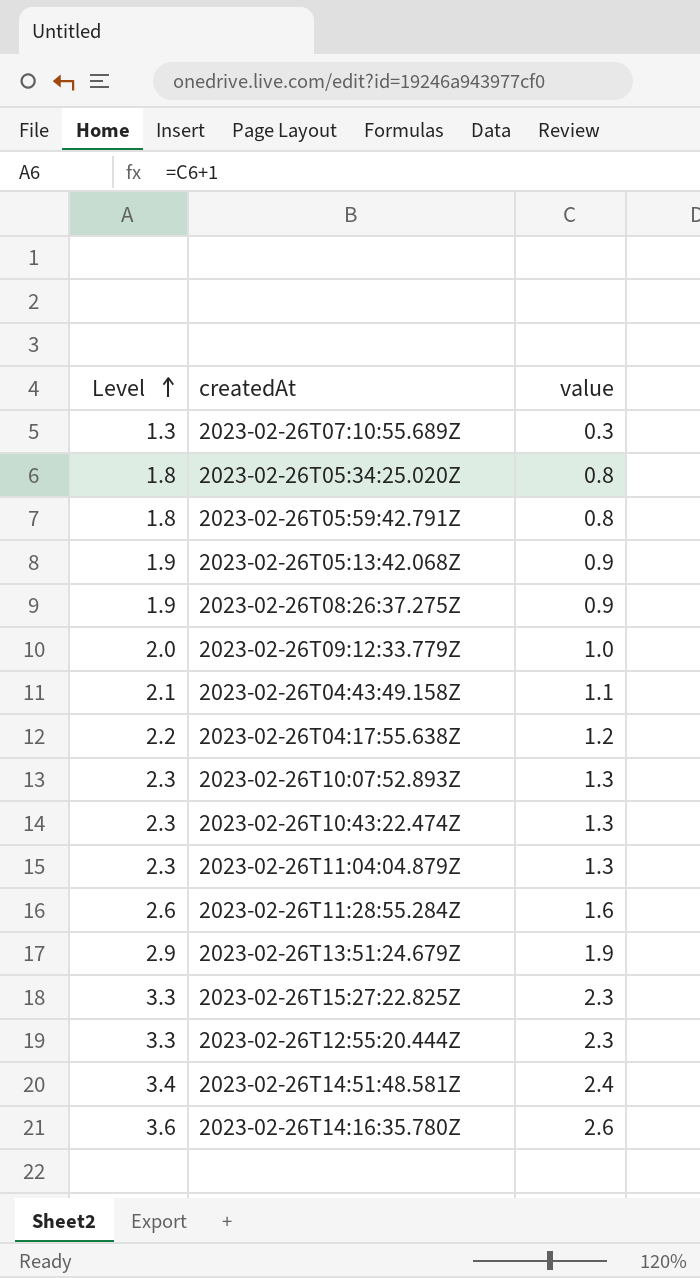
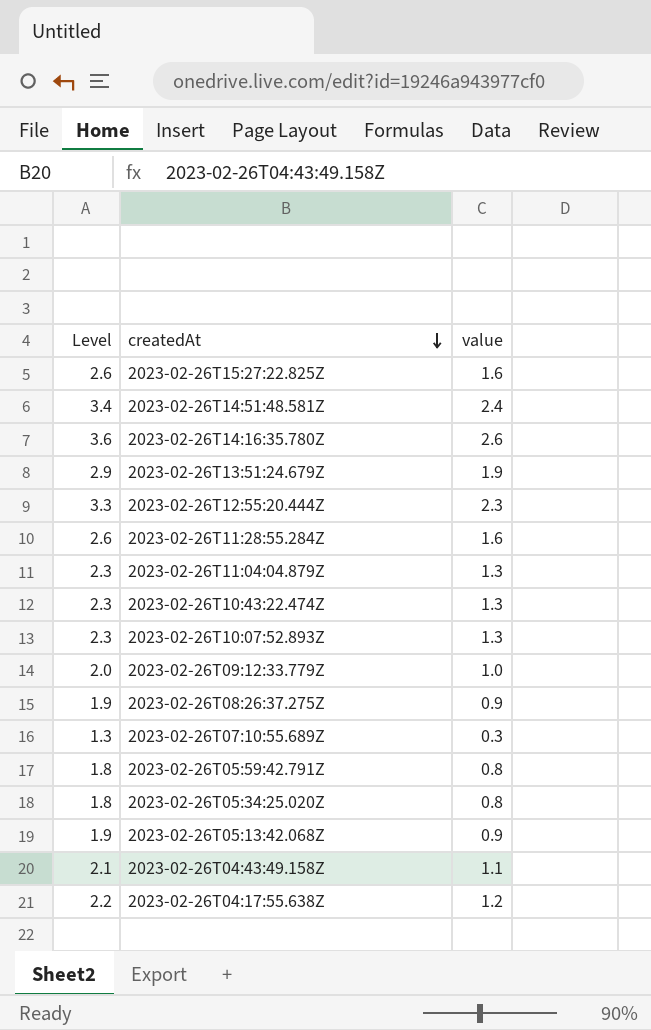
row order: Level ascending -> createdAt descending
2023-02-26T15:27:22.825Z | Level: 3.3 -> 2.6
2023-02-26T15:27:22.825Z | value: 2.3 -> 1.6

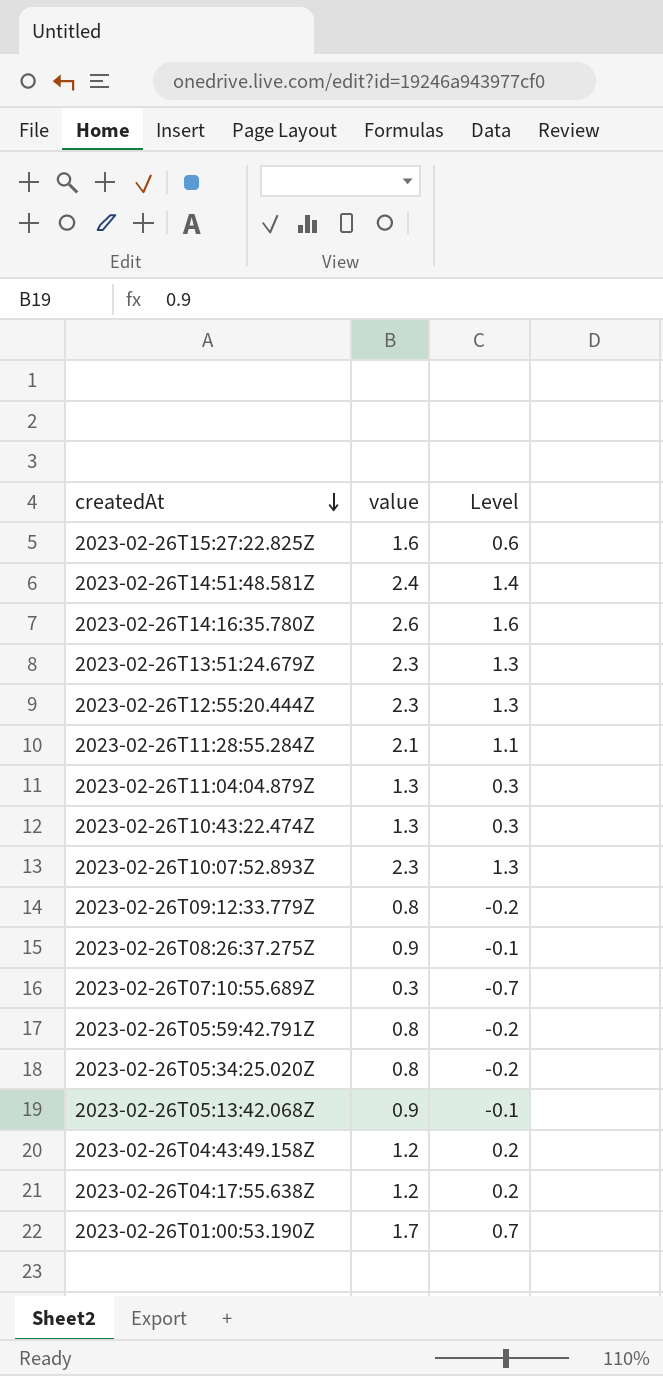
column Level | formula: [value] + 1 -> [value] - 1
column Level | position: 1 -> 3
2023-02-26T13:51:24.679Z | value: 1.9 -> 2.3
2023-02-26T11:28:55.284Z | value: 1.6 -> 2.1
2023-02-26T10:07:52.893Z | value: 1.3 -> 2.3
2023-02-26T09:12:33.779Z | value: 1.0 -> 0.8
2023-02-26T04:43:49.158Z | value: 1.1 -> 1.2
row 2023-02-26T01:00:53.190Z: none -> 1.7 | 0.7

